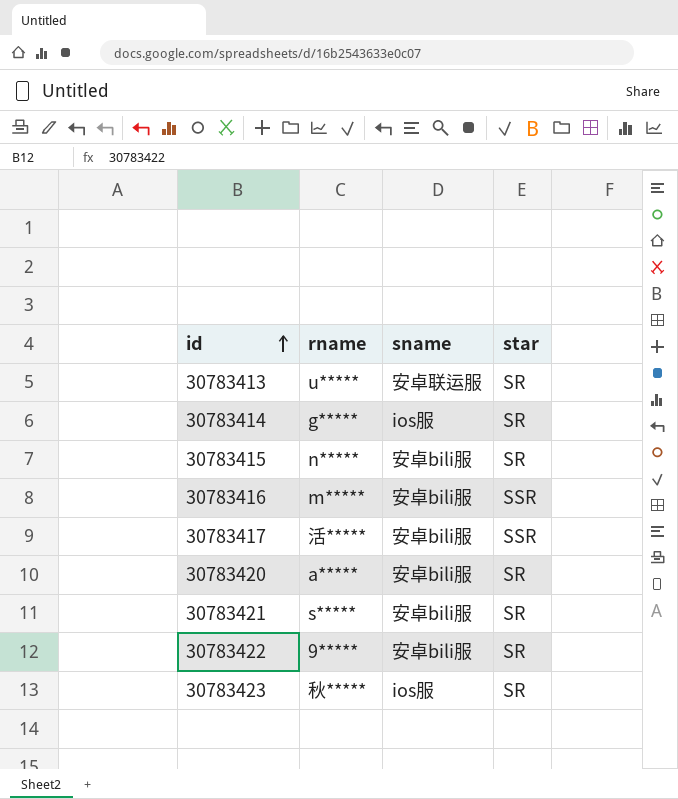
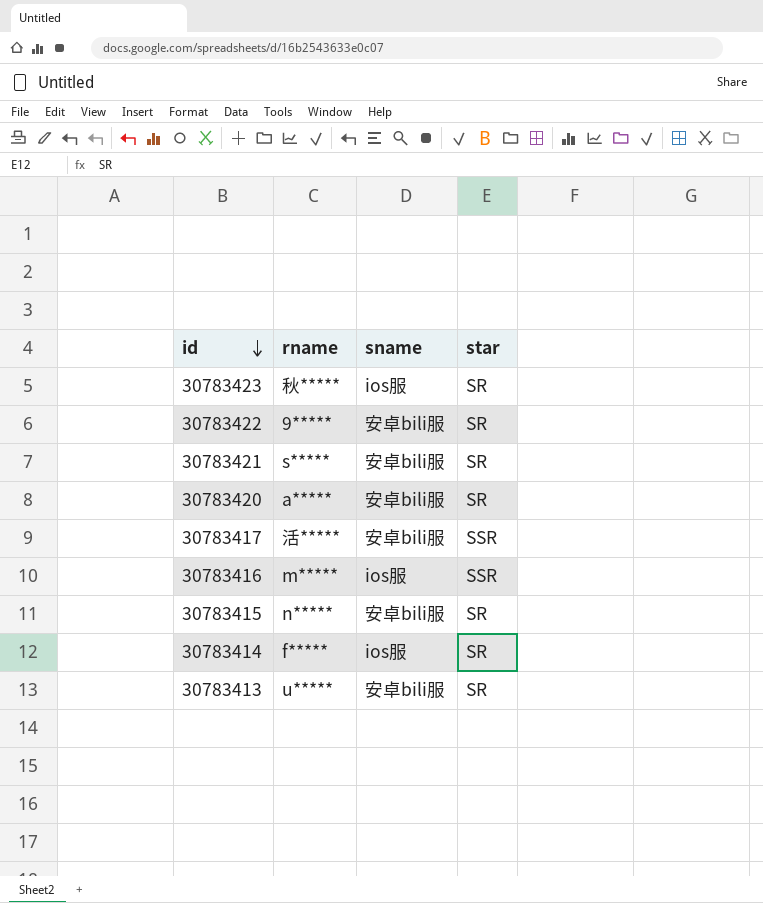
row order: id ascending -> id descending
30783416 | sname: 安卓bili服 -> ios服
30783414 | rname: g***** -> f*****
30783413 | sname: 安卓联运服 -> 安卓bili服

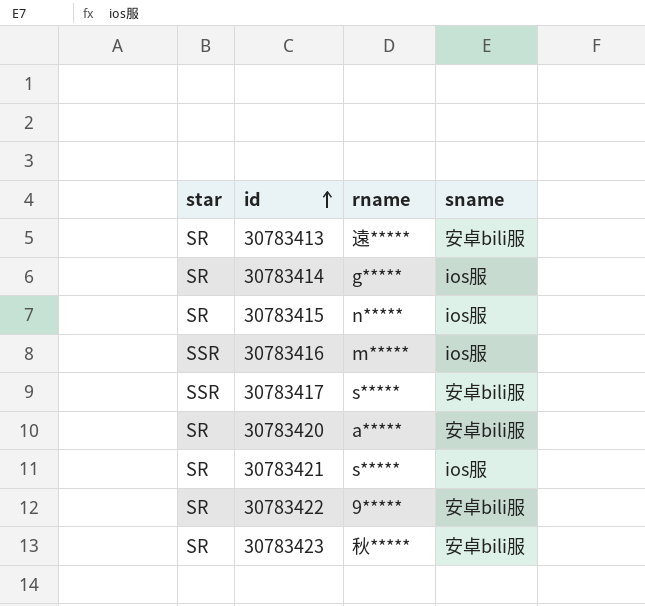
row order: id descending -> id ascending
column star | position: 4 -> 1
30783413 | rname: u***** -> 遠*****
30783414 | rname: f***** -> g*****
30783415 | sname: 安卓bili服 -> ios服
30783417 | rname: 活***** -> s*****
30783421 | sname: 安卓bili服 -> ios服
30783423 | sname: ios服 -> 安卓bili服

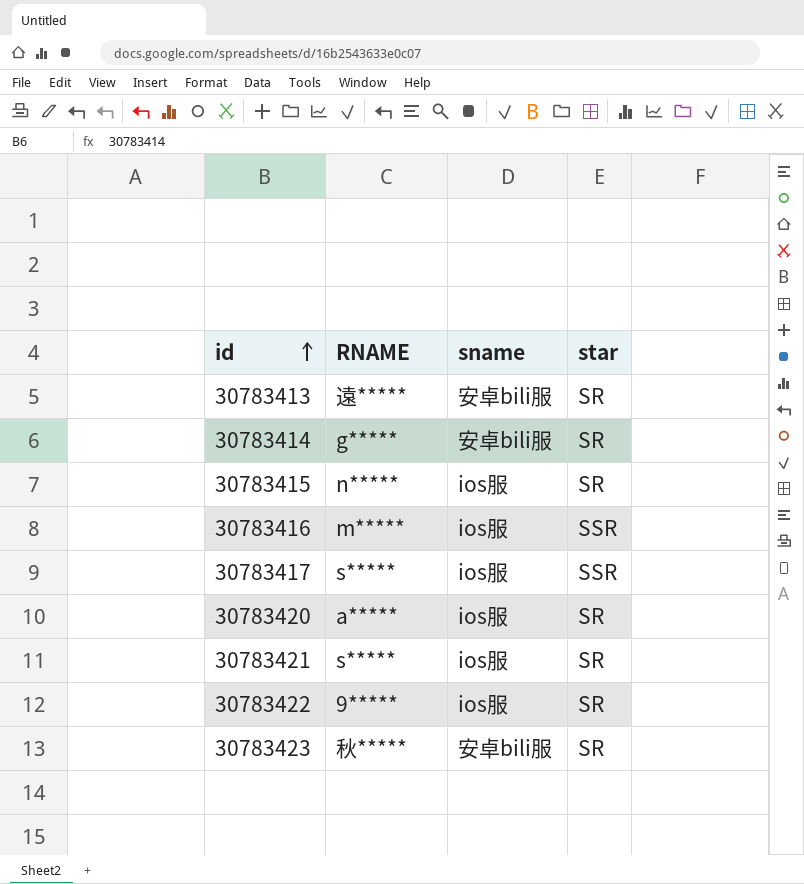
column name: rname -> RNAME
column star | position: 1 -> 4
30783414 | sname: ios服 -> 安卓bili服
30783417 | sname: 安卓bili服 -> ios服
30783420 | sname: 安卓bili服 -> ios服
30783422 | sname: 安卓bili服 -> ios服

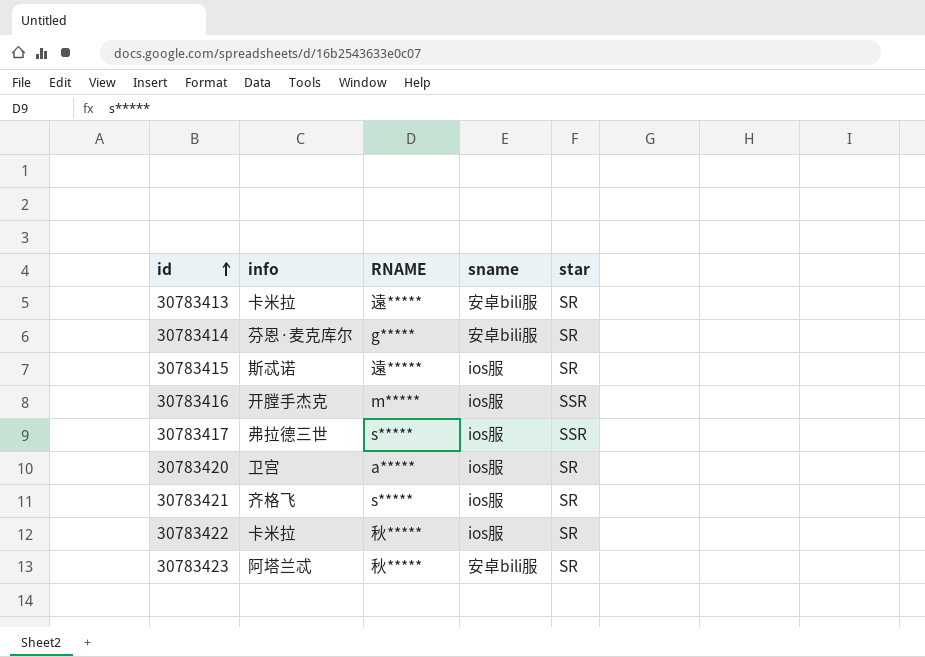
column info | position: none -> 2
30783415 | RNAME: n***** -> 遠*****
30783422 | RNAME: 9***** -> 秋*****

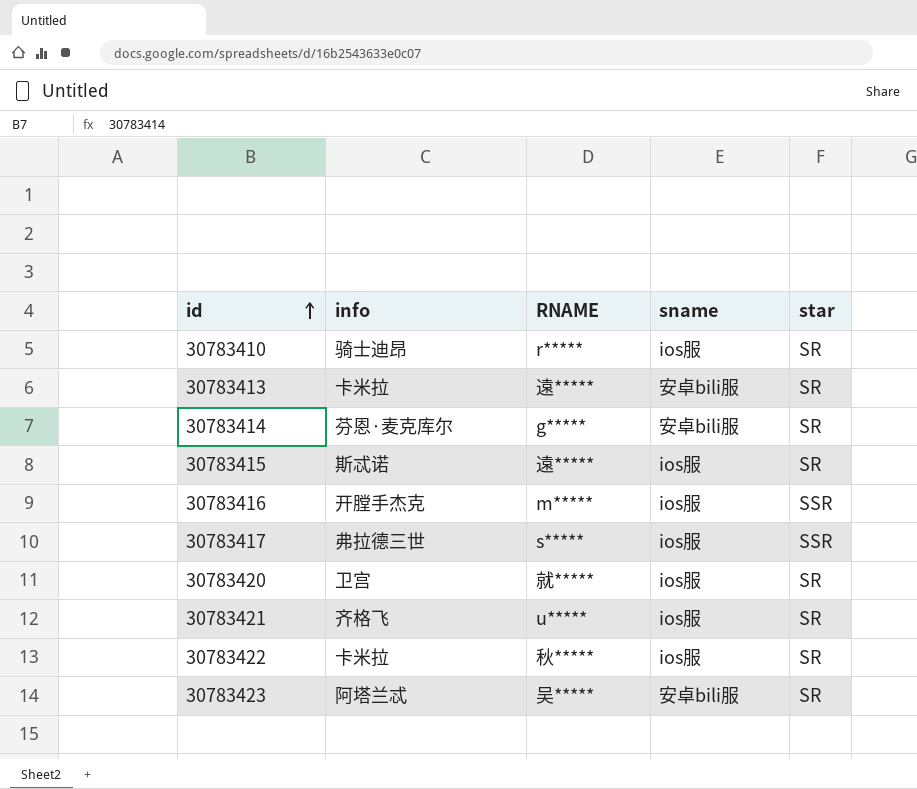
row 30783410: none -> 骑士迪昂 | r***** | ios服 | SR
30783420 | RNAME: a***** -> 就*****
30783421 | RNAME: s***** -> u*****
30783423 | RNAME: 秋***** -> 吴*****

